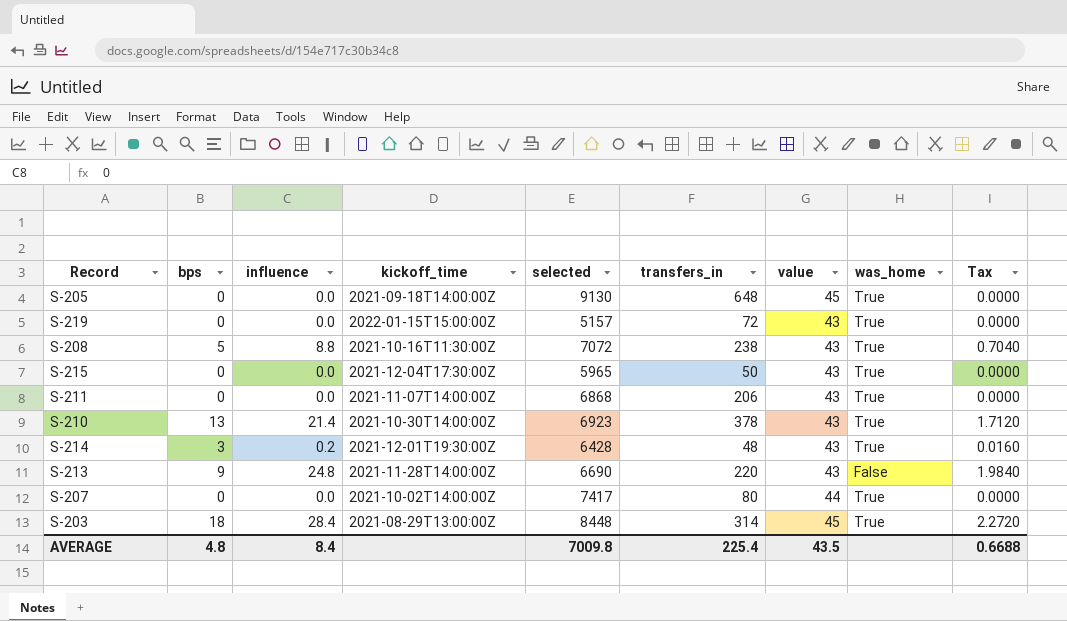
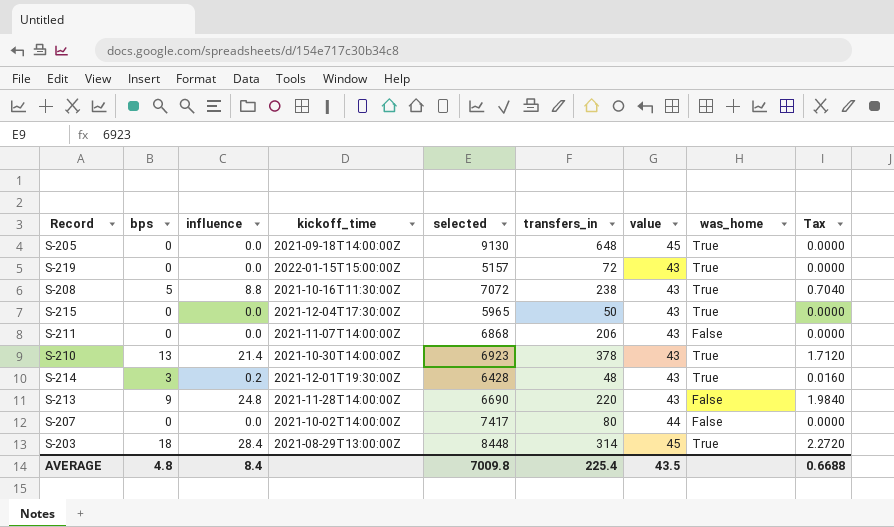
S-211 | was_home: True -> False
S-207 | was_home: True -> False

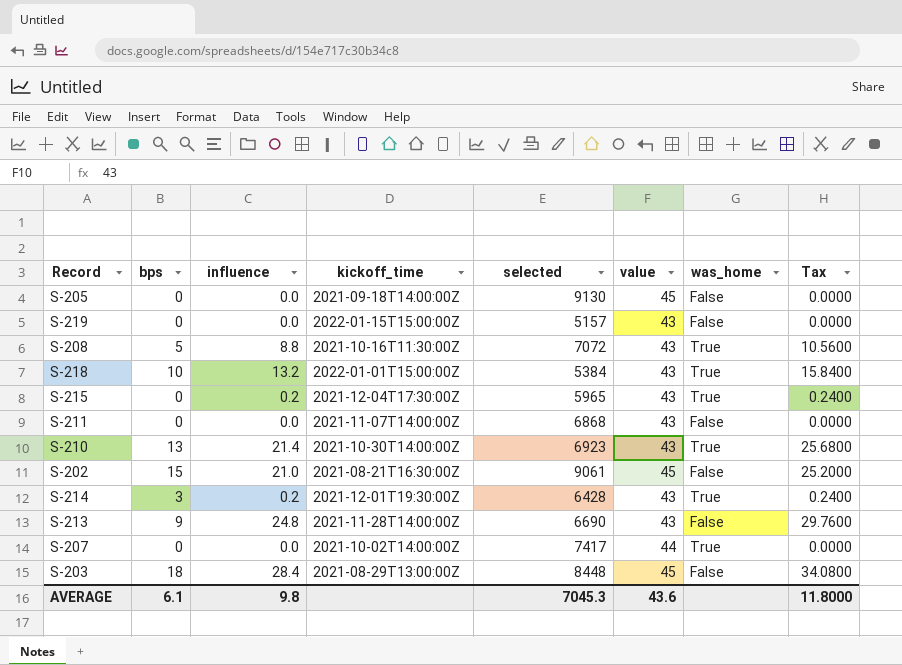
column transfers_in | position: 6 -> none
column Tax | formula: [influence] * 0.08 -> [influence] * 1.2
S-205 | was_home: True -> False
S-219 | was_home: True -> False
row S-218: none -> 10 | 13.2 | 2022-01-01T15:00:00Z | 5384 | 43 | True | 15.8400
S-215 | influence: 0.0 -> 0.2
row S-202: none -> 15 | 21.0 | 2021-08-21T16:30:00Z | 9061 | 45 | False | 25.2000
S-207 | was_home: False -> True
S-203 | was_home: True -> False
AVERAGE | bps: 4.8 -> 6.1
AVERAGE | influence: 8.4 -> 9.8
AVERAGE | selected: 7009.8 -> 7045.3
AVERAGE | value: 43.5 -> 43.6
AVERAGE | Tax: 0.6688 -> 11.8000

